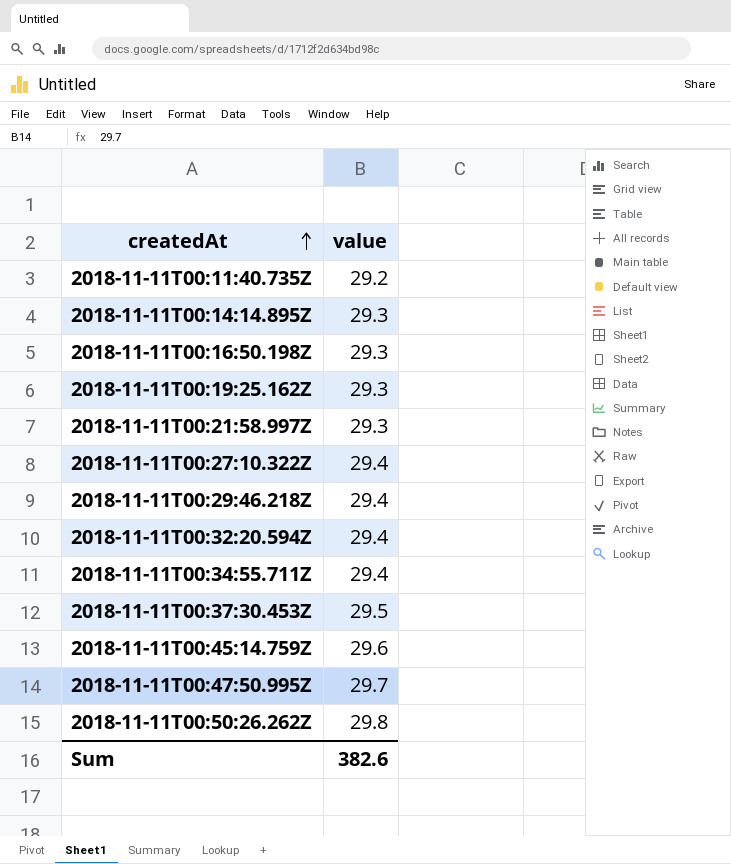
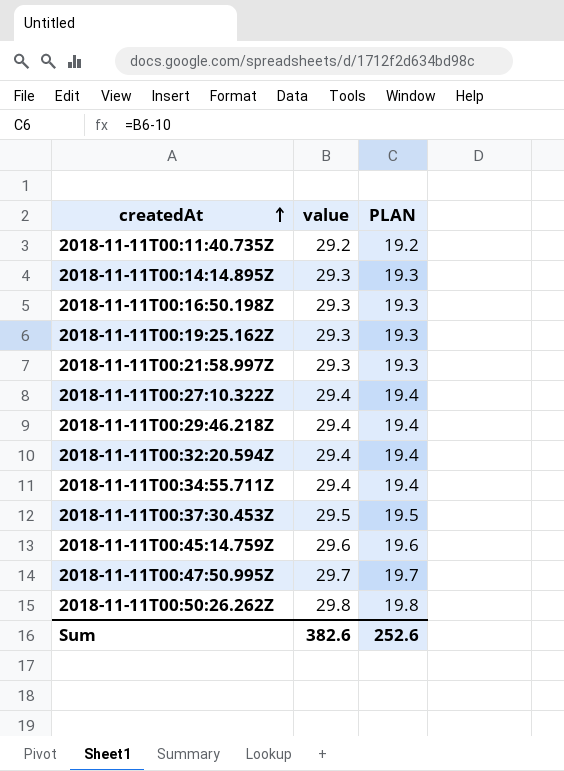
column PLAN | formula: none -> [value] - 10

